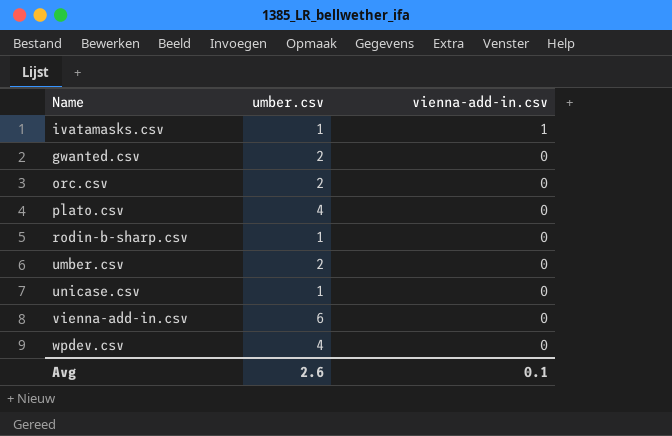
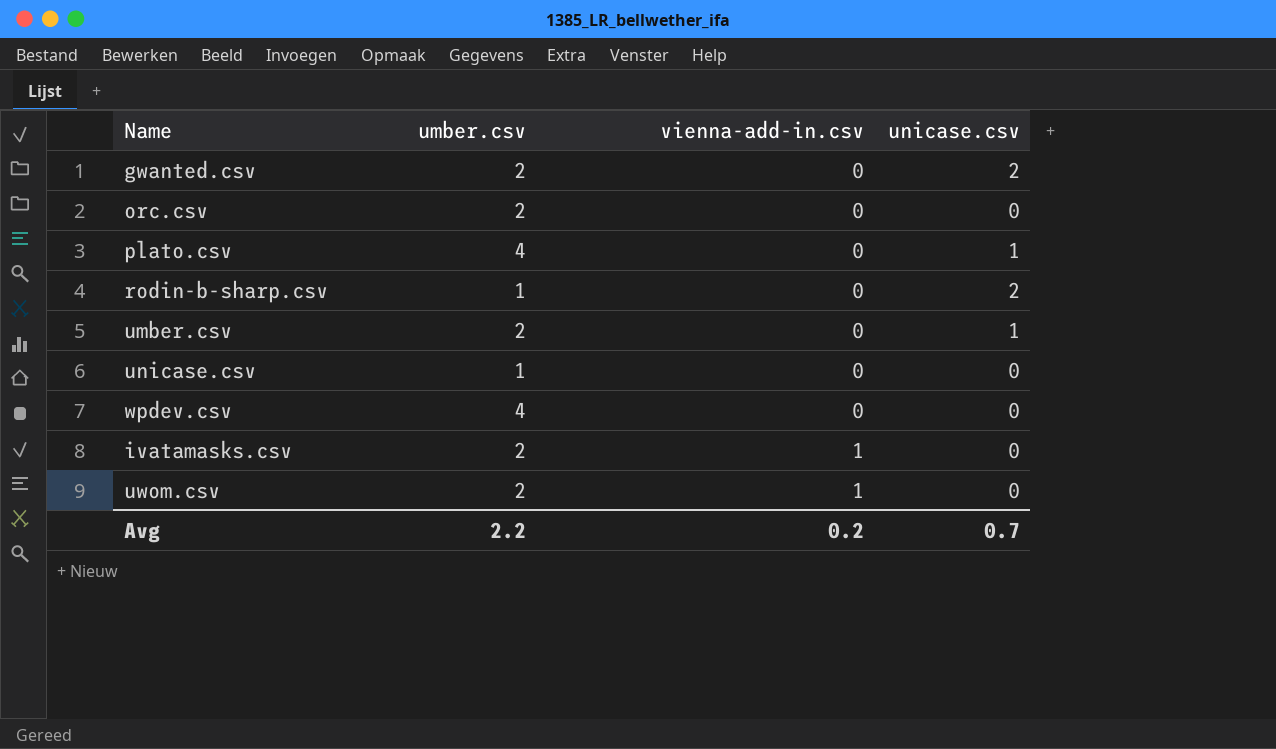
row order: vienna-add-in.csv descending -> vienna-add-in.csv ascending
column unicase.csv | position: none -> 4
row vienna-add-in.csv: 6 | 0 -> none
ivatamasks.csv | umber.csv: 1 -> 2
row uwom.csv: none -> 2 | 1 | 0
Avg | umber.csv: 2.6 -> 2.2
Avg | vienna-add-in.csv: 0.1 -> 0.2

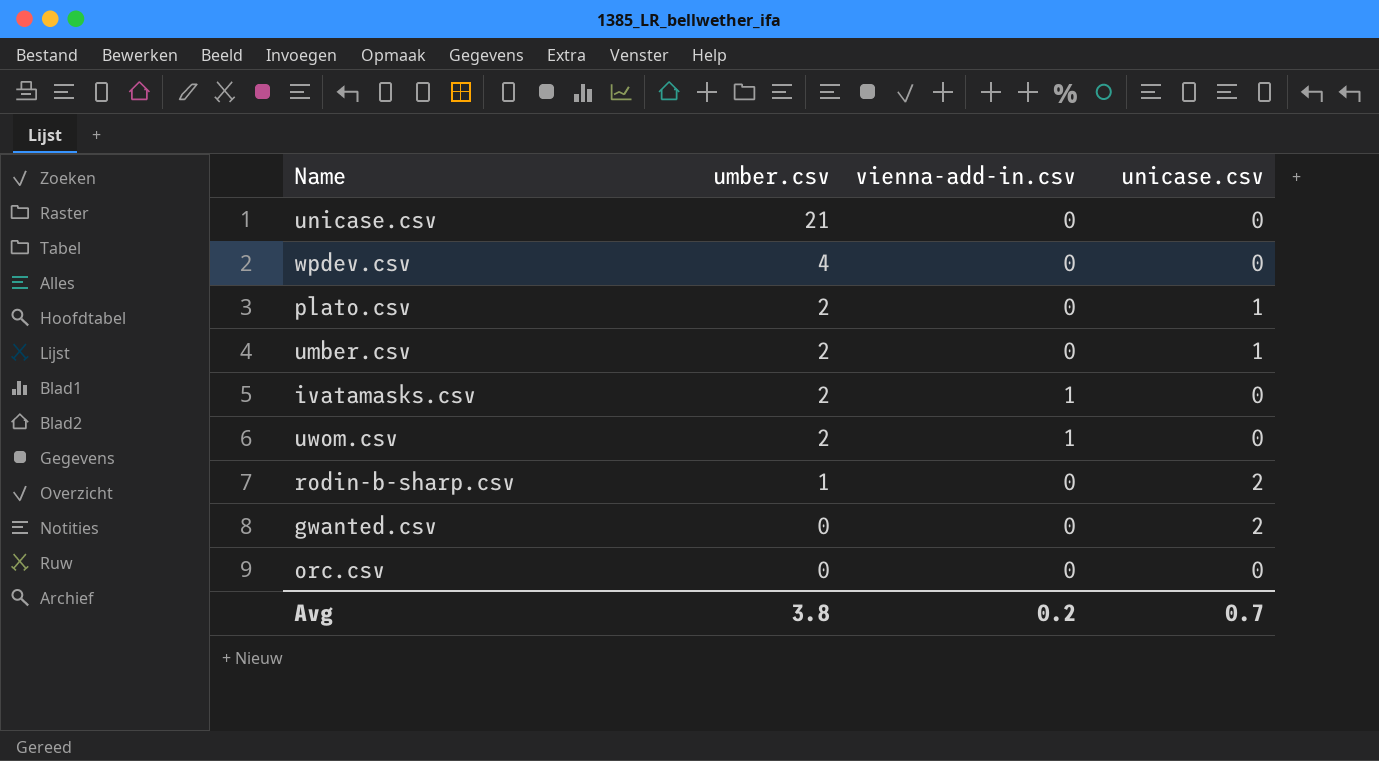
row order: vienna-add-in.csv ascending -> umber.csv descending
unicase.csv | umber.csv: 1 -> 21
plato.csv | umber.csv: 4 -> 2
gwanted.csv | umber.csv: 2 -> 0
orc.csv | umber.csv: 2 -> 0
Avg | umber.csv: 2.2 -> 3.8

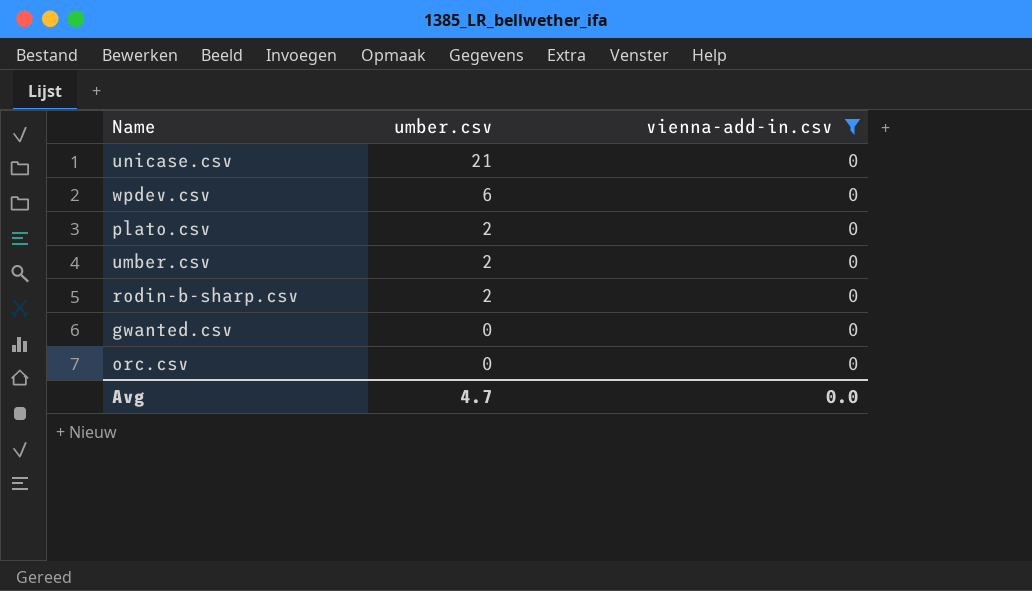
filter: none -> vienna-add-in.csv = 0
column unicase.csv | position: 4 -> none
wpdev.csv | umber.csv: 4 -> 6
rodin-b-sharp.csv | umber.csv: 1 -> 2
Avg | umber.csv: 3.8 -> 4.7
Avg | vienna-add-in.csv: 0.2 -> 0.0

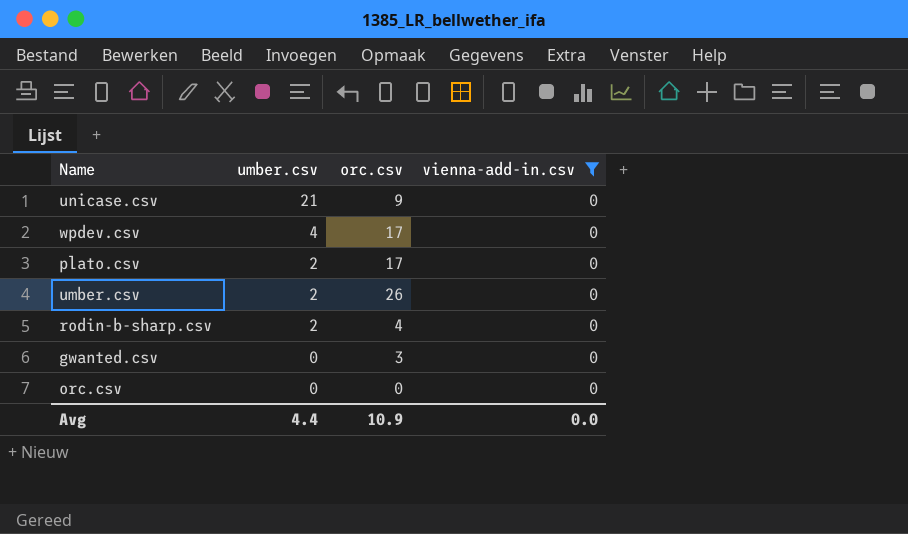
column orc.csv | position: none -> 3
wpdev.csv | umber.csv: 6 -> 4
Avg | umber.csv: 4.7 -> 4.4

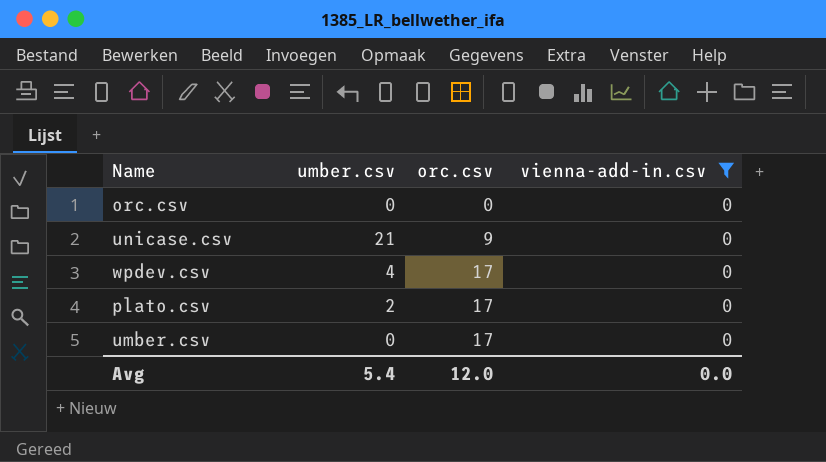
row order: umber.csv descending -> orc.csv ascending
row rodin-b-sharp.csv: 2 | 4 | 0 -> none
row gwanted.csv: 0 | 3 | 0 -> none
umber.csv | umber.csv: 2 -> 0
umber.csv | orc.csv: 26 -> 17
Avg | umber.csv: 4.4 -> 5.4
Avg | orc.csv: 10.9 -> 12.0

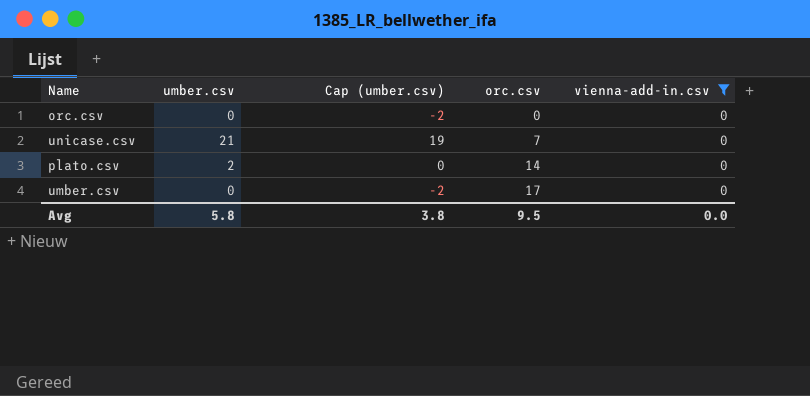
column Cap (umber.csv) | formula: none -> [umber.csv] - 2
row wpdev.csv: 4 | 17 | 0 -> none
unicase.csv | orc.csv: 9 -> 7
plato.csv | orc.csv: 17 -> 14
Avg | umber.csv: 5.4 -> 5.8
Avg | orc.csv: 12.0 -> 9.5

